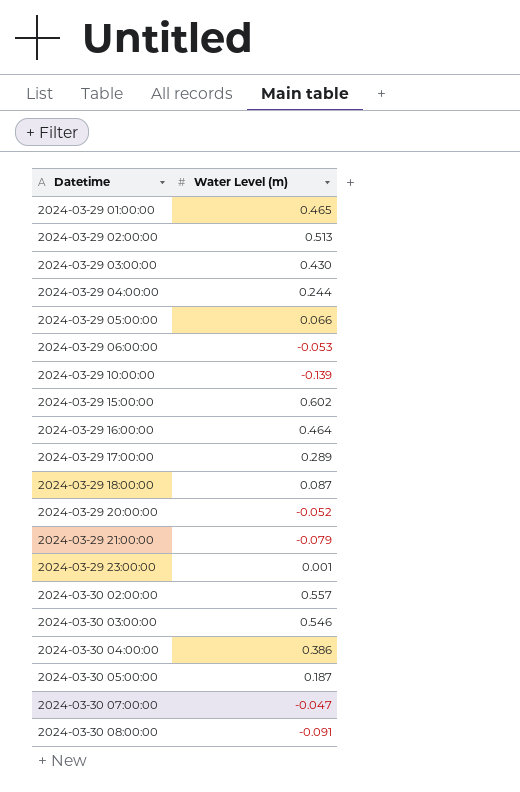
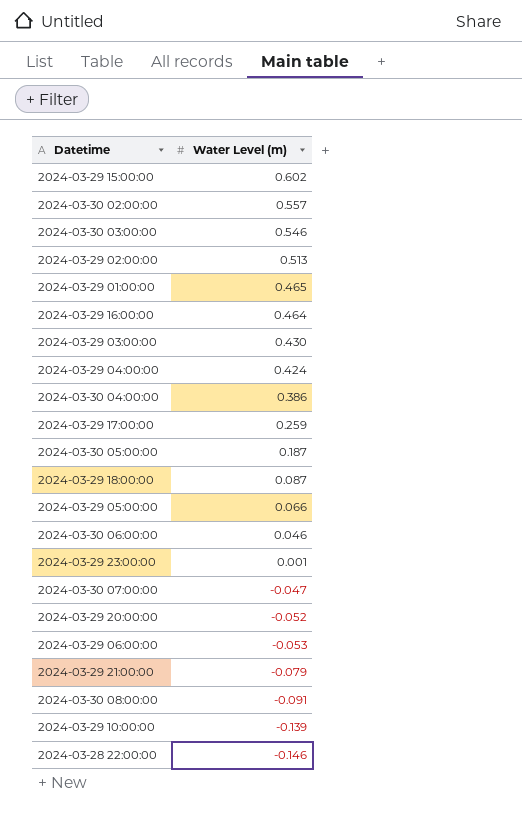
row order: Datetime ascending -> Water Level (m) descending
2024-03-29 04:00:00 | Water Level (m): 0.244 -> 0.424
2024-03-29 17:00:00 | Water Level (m): 0.289 -> 0.259
row 2024-03-30 06:00:00: none -> 0.046
row 2024-03-28 22:00:00: none -> -0.146

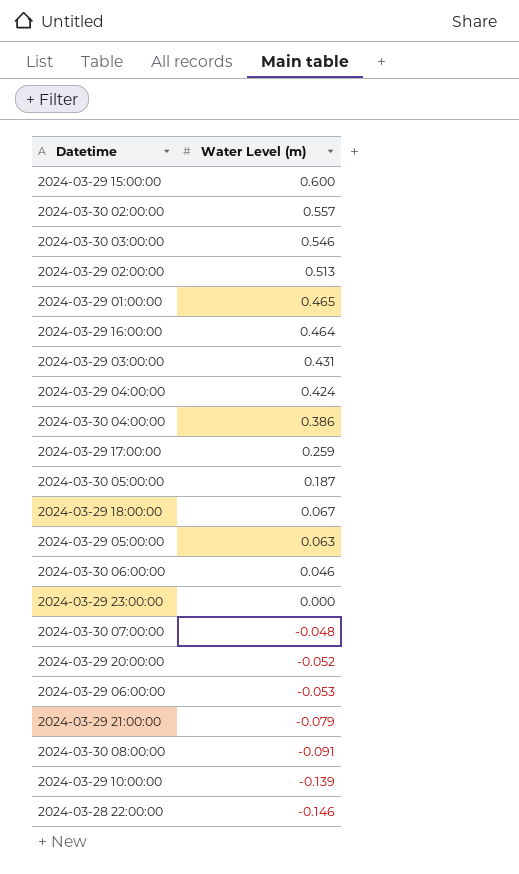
2024-03-29 15:00:00 | Water Level (m): 0.602 -> 0.600
2024-03-29 03:00:00 | Water Level (m): 0.430 -> 0.431
2024-03-29 18:00:00 | Water Level (m): 0.087 -> 0.067
2024-03-29 05:00:00 | Water Level (m): 0.066 -> 0.063
2024-03-29 23:00:00 | Water Level (m): 0.001 -> 0.000
2024-03-30 07:00:00 | Water Level (m): -0.047 -> -0.048

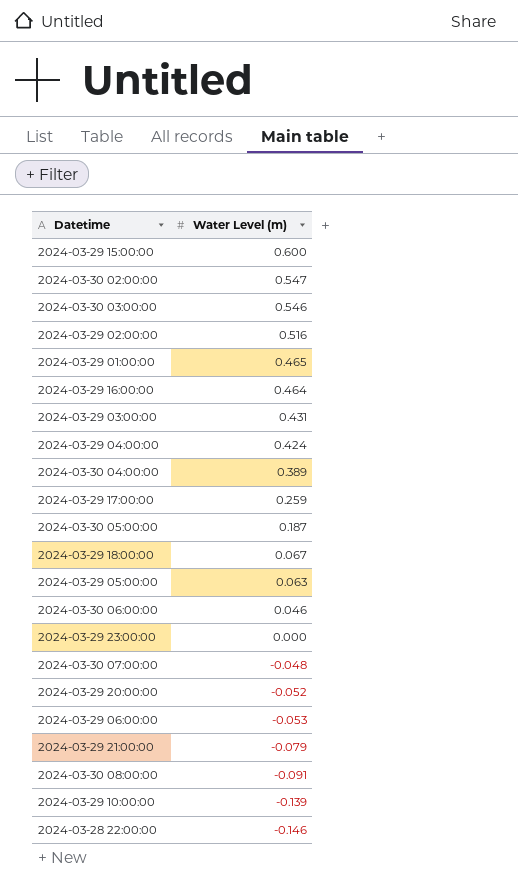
2024-03-30 02:00:00 | Water Level (m): 0.557 -> 0.547
2024-03-29 02:00:00 | Water Level (m): 0.513 -> 0.516
2024-03-30 04:00:00 | Water Level (m): 0.386 -> 0.389

